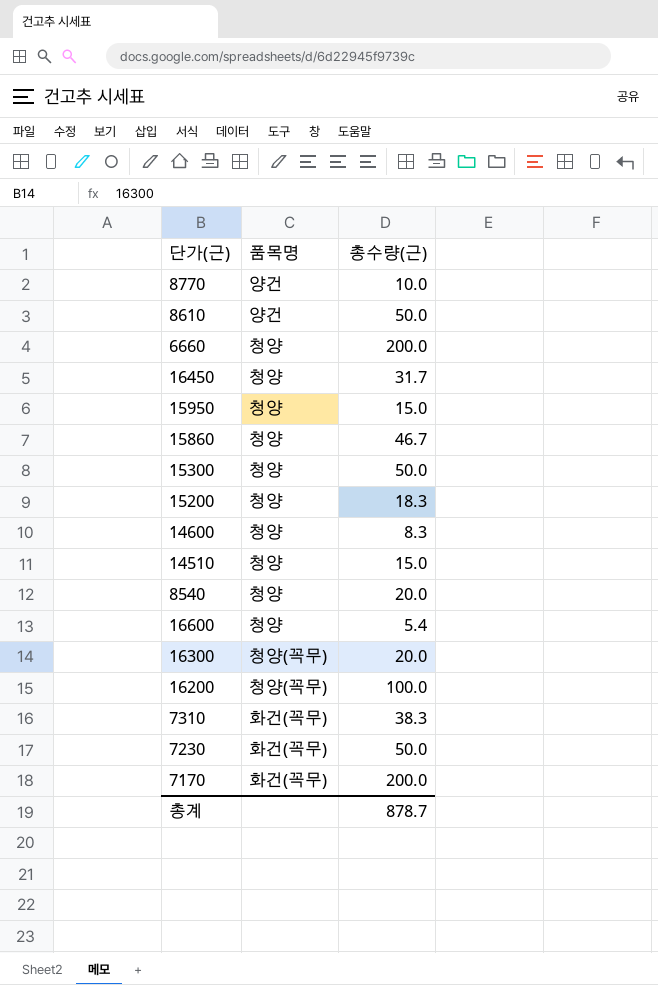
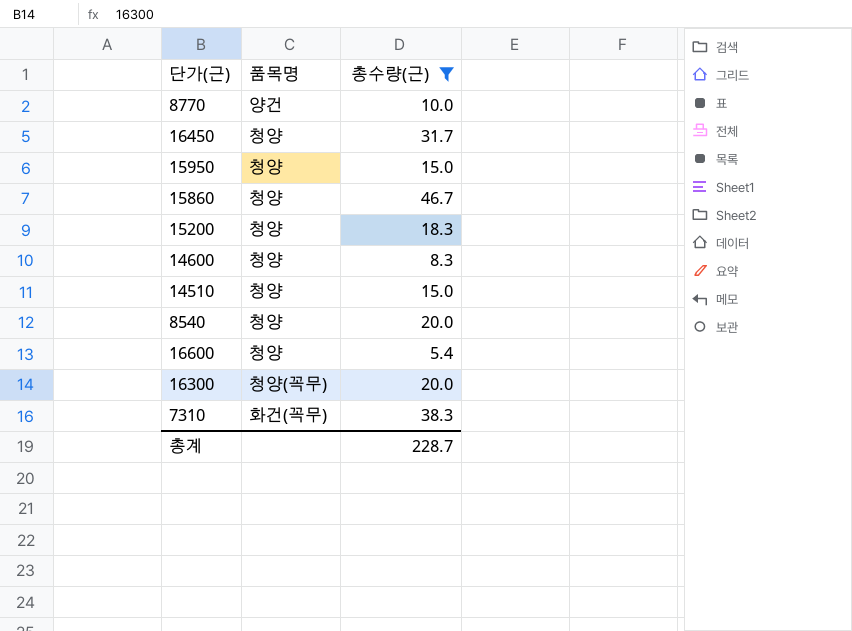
filter: none -> 총수량(근) <= 46.7
총계 | 총수량(근): 878.7 -> 228.7

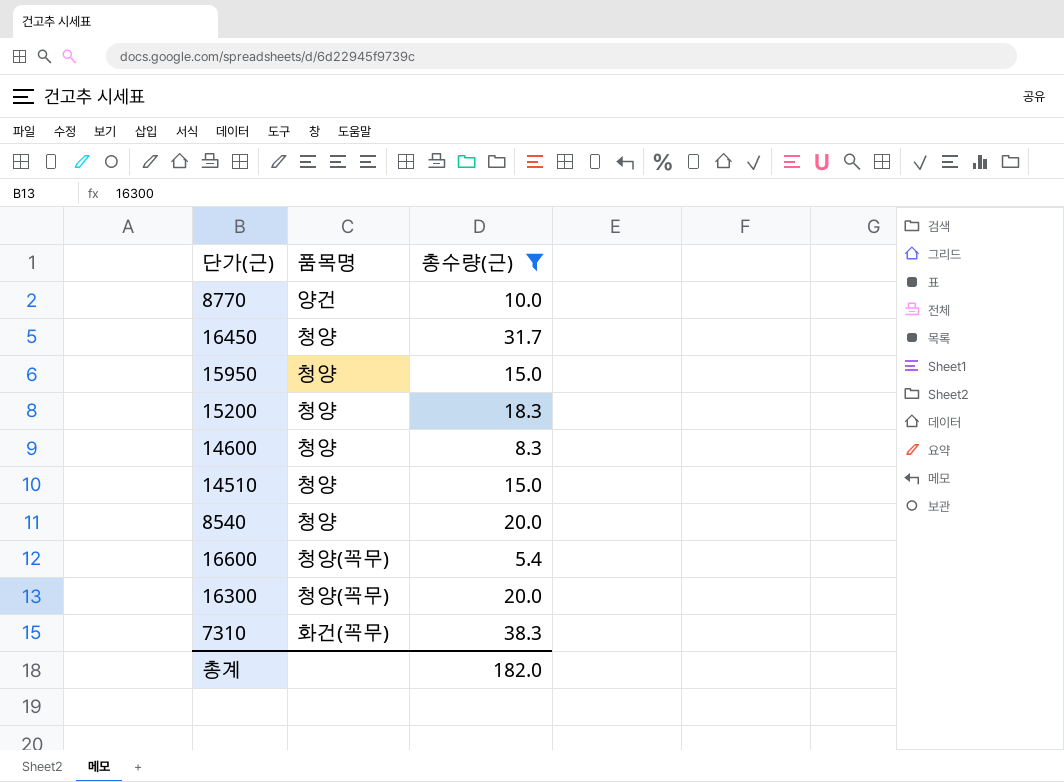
row 15860: 청양 | 46.7 -> none
16600 | 품목명: 청양 -> 청양(꼭무)
총계 | 총수량(근): 228.7 -> 182.0

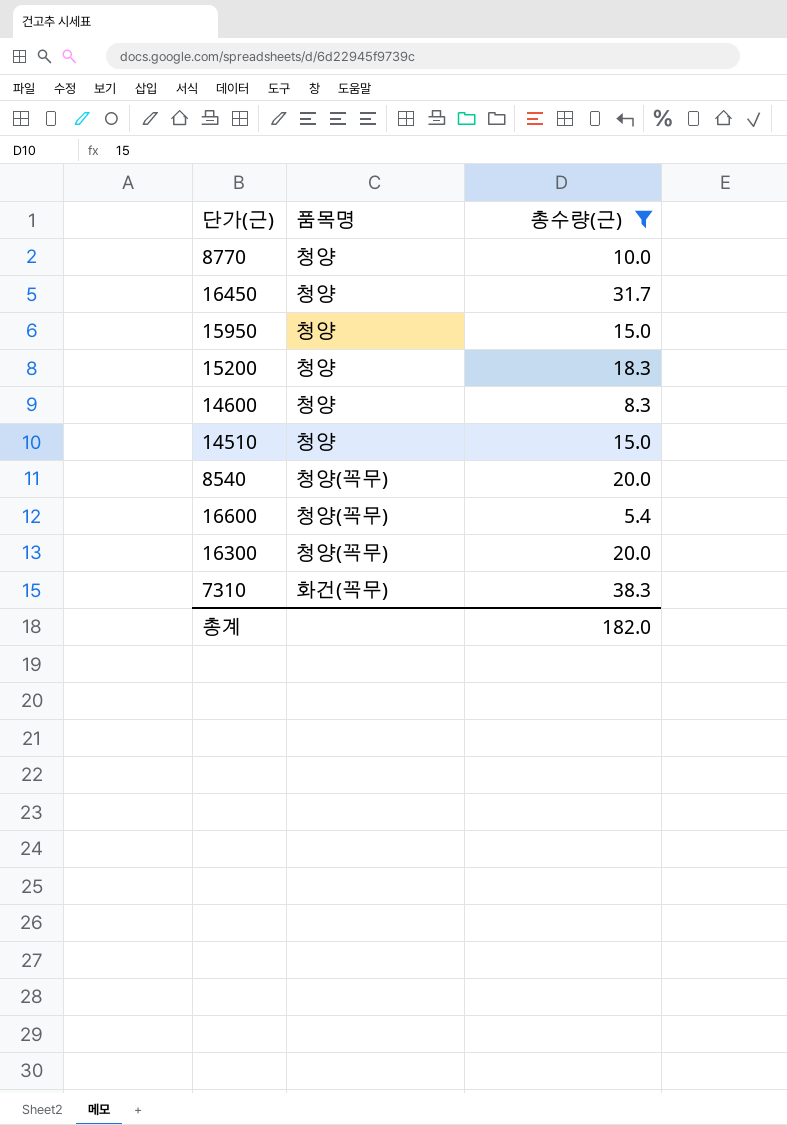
8770 | 품목명: 양건 -> 청양
8540 | 품목명: 청양 -> 청양(꼭무)

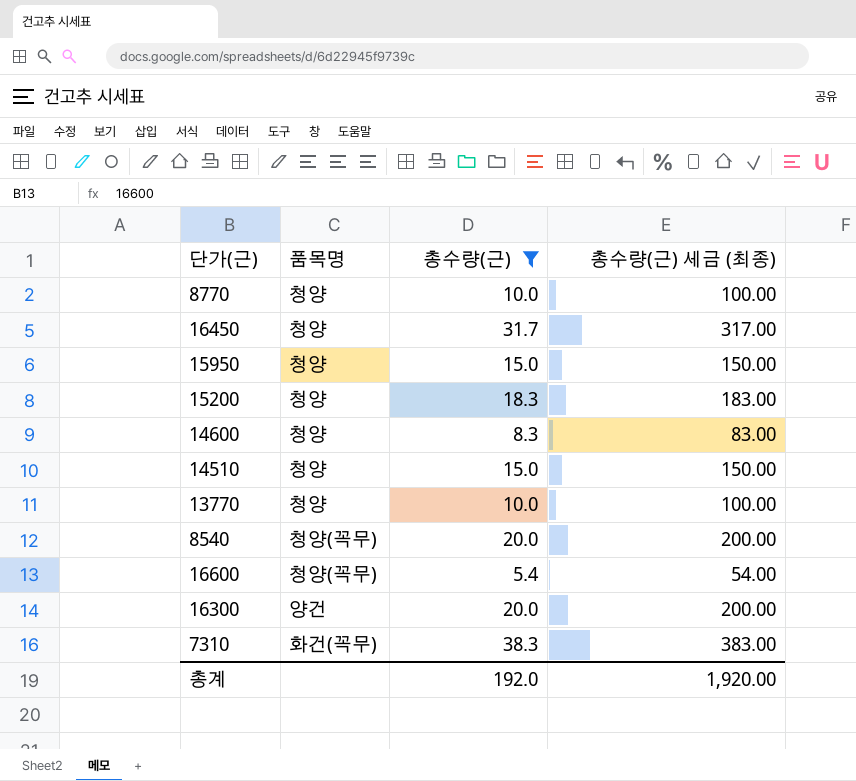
column 총수량(근) 세금 (최종) | formula: none -> [총수량(근)] * 10
row 13770: none -> 청양 | 10.0 | 100.00
16300 | 품목명: 청양(꼭무) -> 양건
총계 | 총수량(근): 182.0 -> 192.0

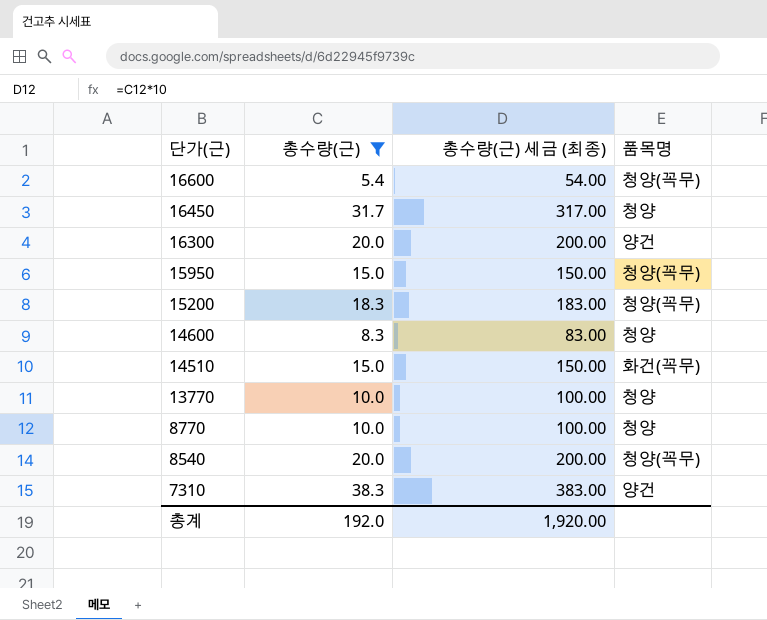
row order: none -> 단가(근) descending
column 품목명 | position: 2 -> 4
15950 | 품목명: 청양 -> 청양(꼭무)
15200 | 품목명: 청양 -> 청양(꼭무)
14510 | 품목명: 청양 -> 화건(꼭무)
7310 | 품목명: 화건(꼭무) -> 양건

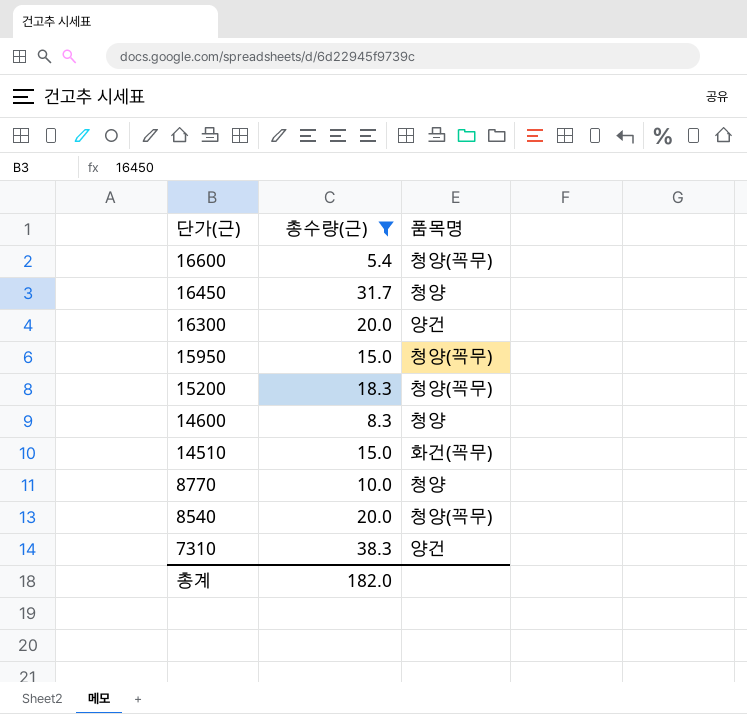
column 총수량(근) 세금 (최종) | formula: [총수량(근)] * 10 -> none
row 13770: 10.0 | 100.00 | 청양 -> none
총계 | 총수량(근): 192.0 -> 182.0

